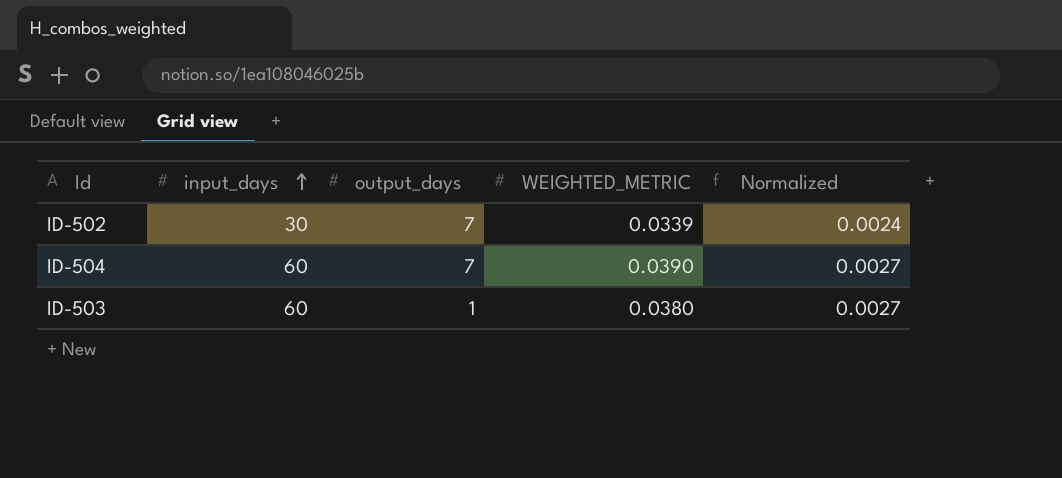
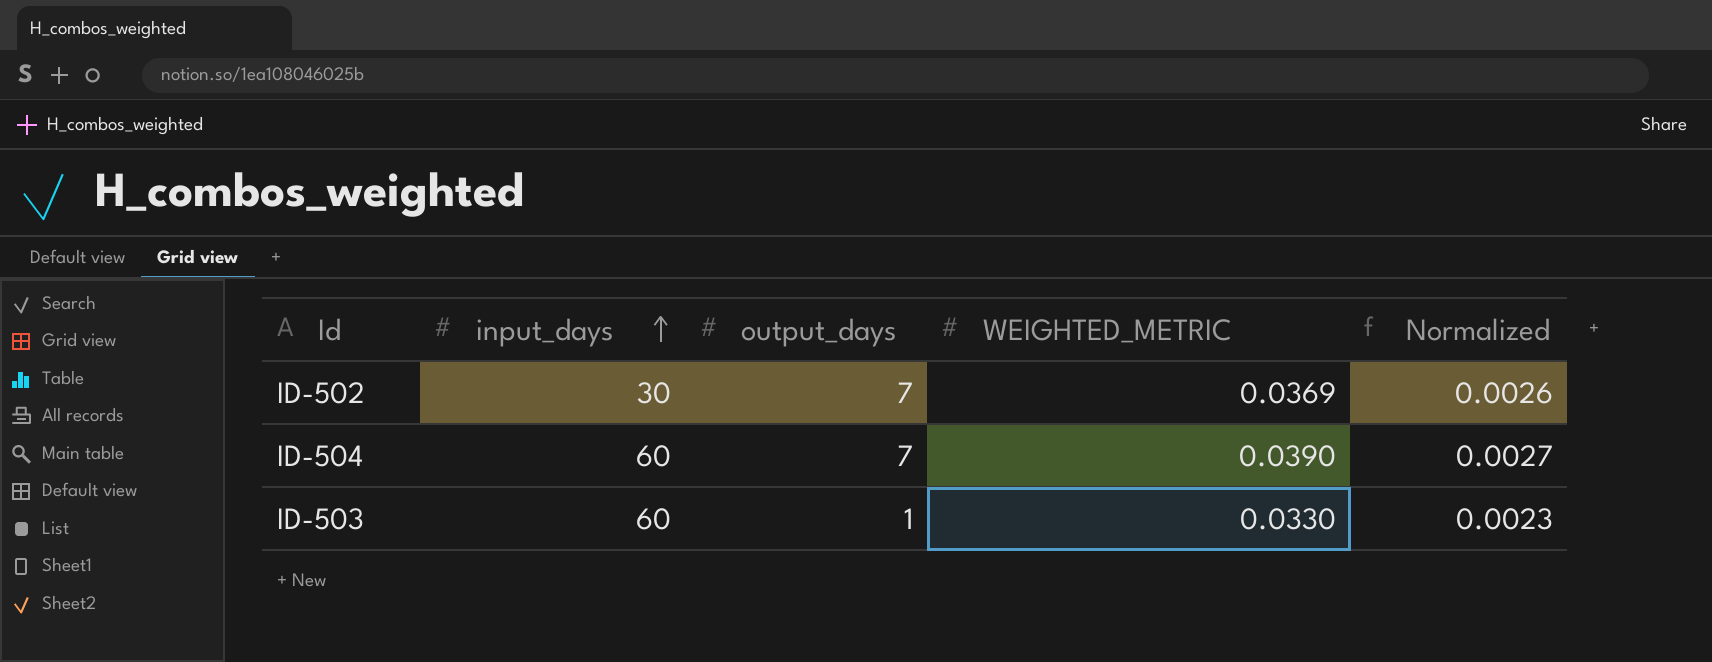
ID-502 | WEIGHTED_METRIC: 0.0339 -> 0.0369
ID-502 | Normalized: 0.0024 -> 0.0026
ID-503 | WEIGHTED_METRIC: 0.0380 -> 0.0330
ID-503 | Normalized: 0.0027 -> 0.0023

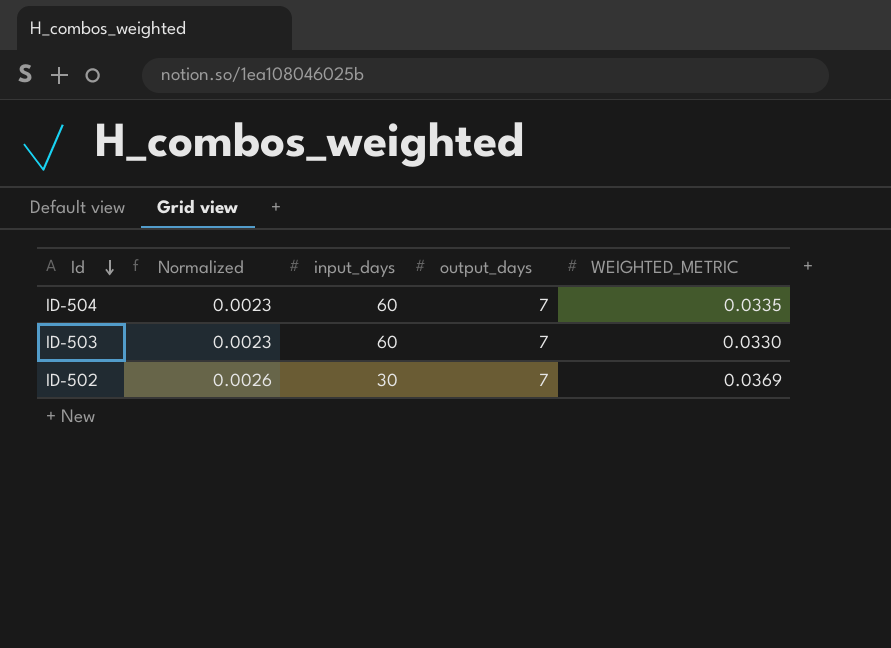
row order: input_days ascending -> Id descending
column Normalized | position: 5 -> 2
ID-504 | Normalized: 0.0027 -> 0.0023
ID-504 | WEIGHTED_METRIC: 0.0390 -> 0.0335
ID-503 | output_days: 1 -> 7

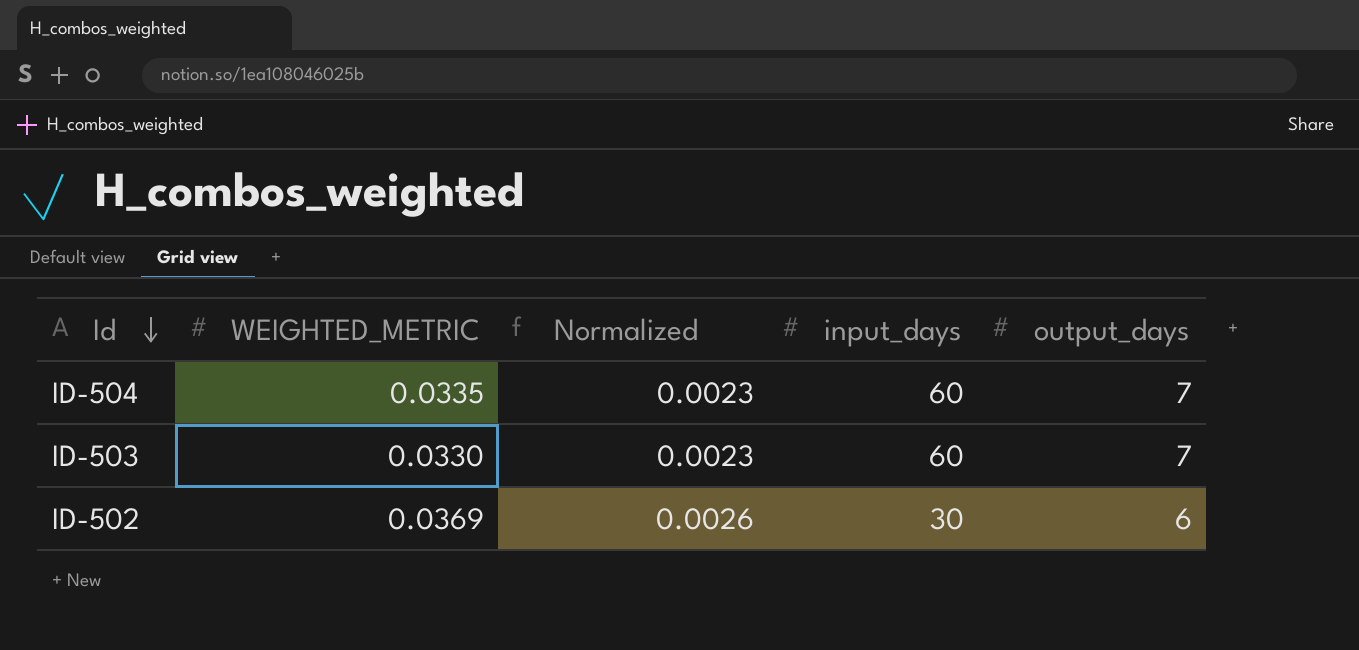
column WEIGHTED_METRIC | position: 5 -> 2
ID-502 | output_days: 7 -> 6

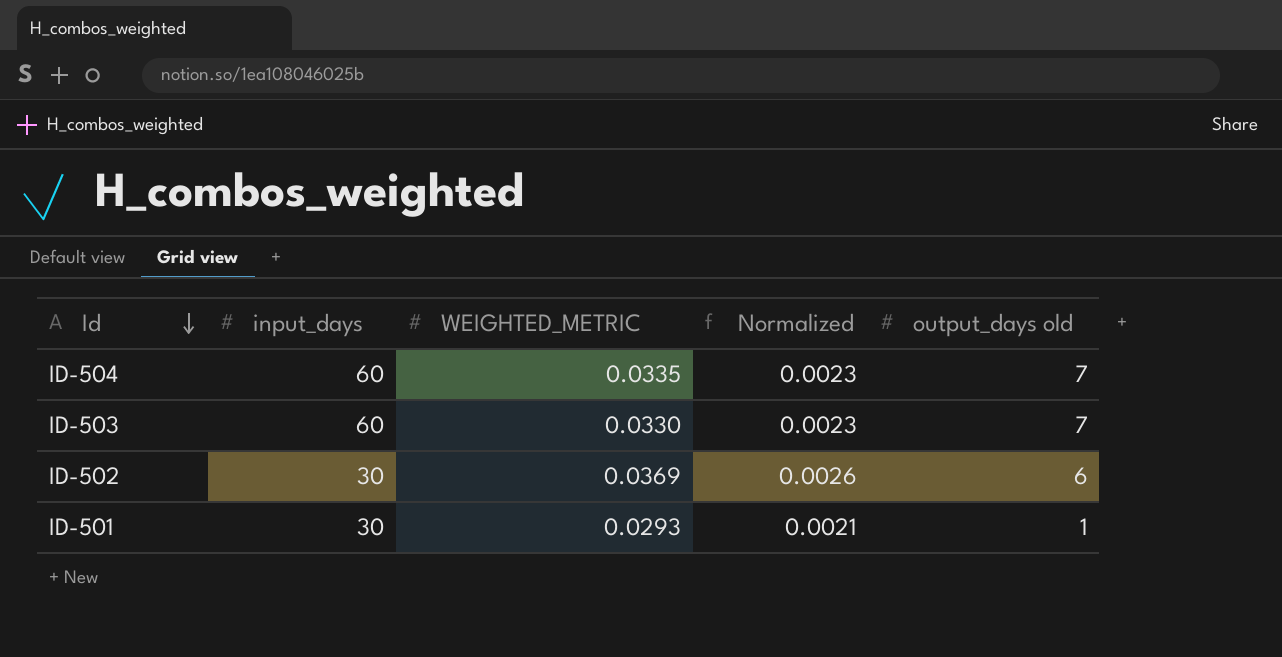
column input_days | position: 4 -> 2
column name: output_days -> output_days old
row ID-501: none -> 30 | 0.0293 | 0.0021 | 1

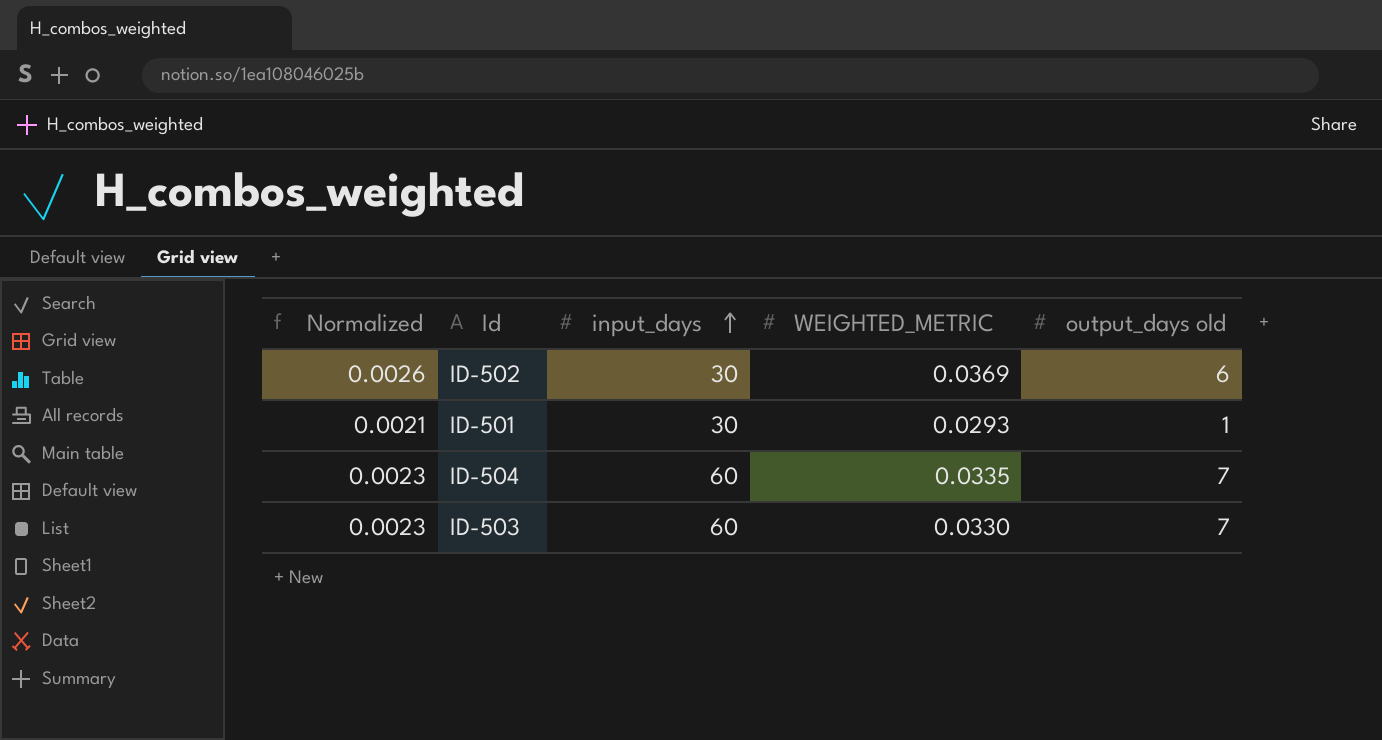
row order: Id descending -> input_days ascending
column Normalized | position: 4 -> 1

